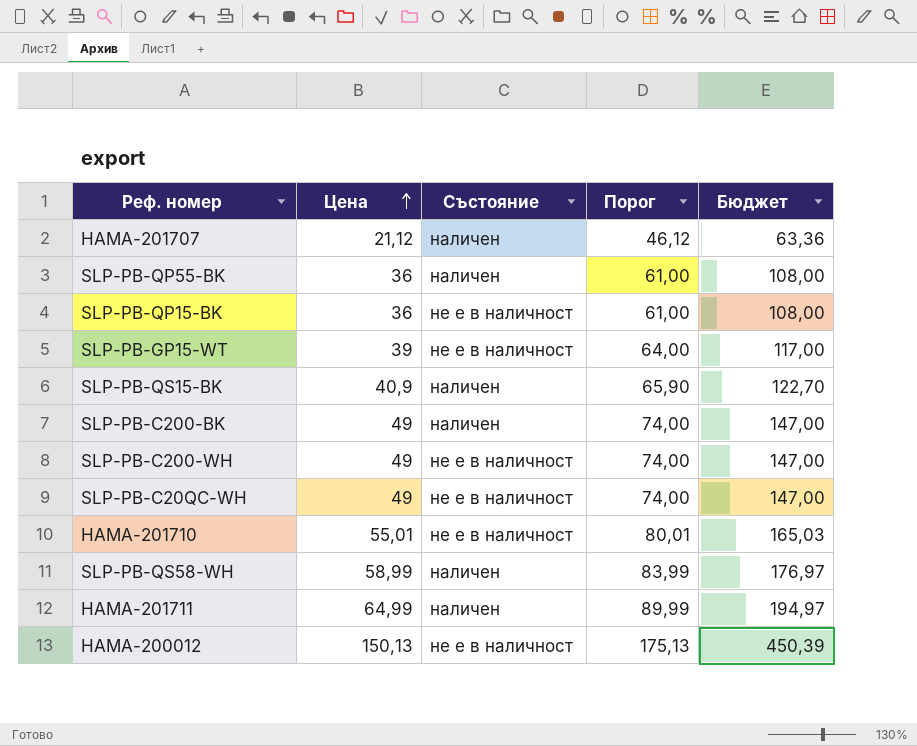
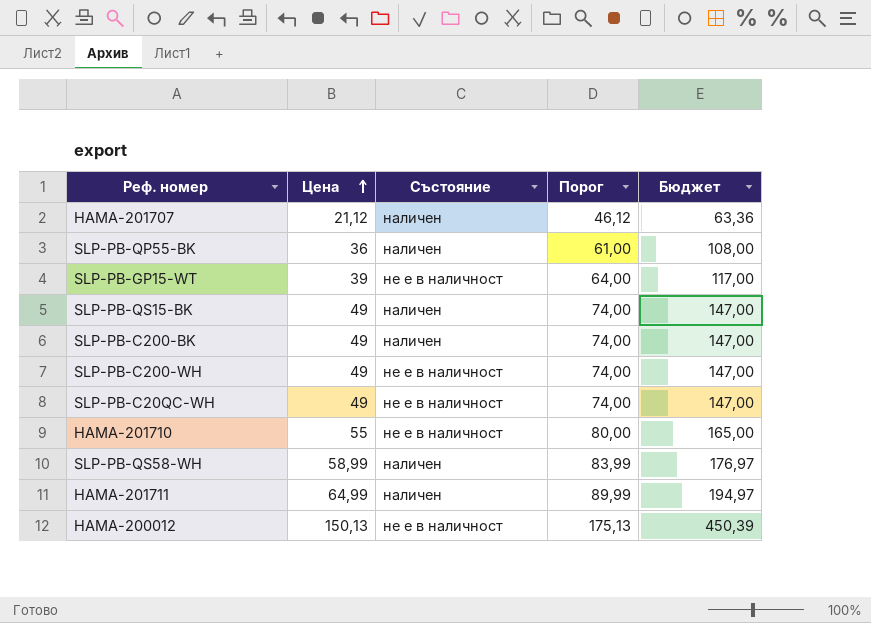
row SLP-PB-QP15-BK: 36 | не е в наличност | 61,00 | 108,00 -> none
SLP-PB-QS15-BK | Цена: 40,9 -> 49
SLP-PB-QS15-BK | Порог: 65,90 -> 74,00
SLP-PB-QS15-BK | Бюджет: 122,70 -> 147,00
HAMA-201710 | Цена: 55,01 -> 55
HAMA-201710 | Порог: 80,01 -> 80,00
HAMA-201710 | Бюджет: 165,03 -> 165,00

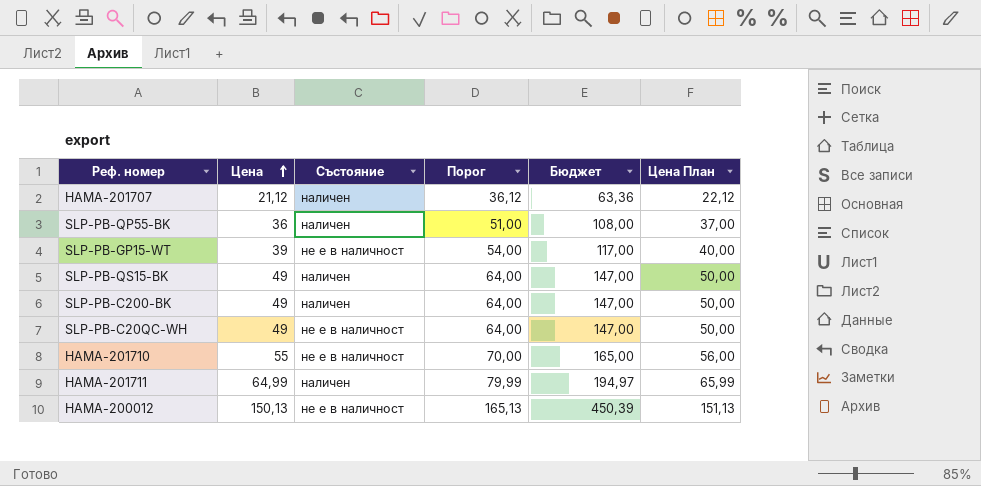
column Порог | formula: [Цена] + 25 -> [Цена] + 15
column Цена План | formula: none -> [Цена] + 1
row SLP-PB-C200-WH: 49 | не е в наличност | 74,00 | 147,00 -> none
row SLP-PB-QS58-WH: 58,99 | наличен | 83,99 | 176,97 -> none

